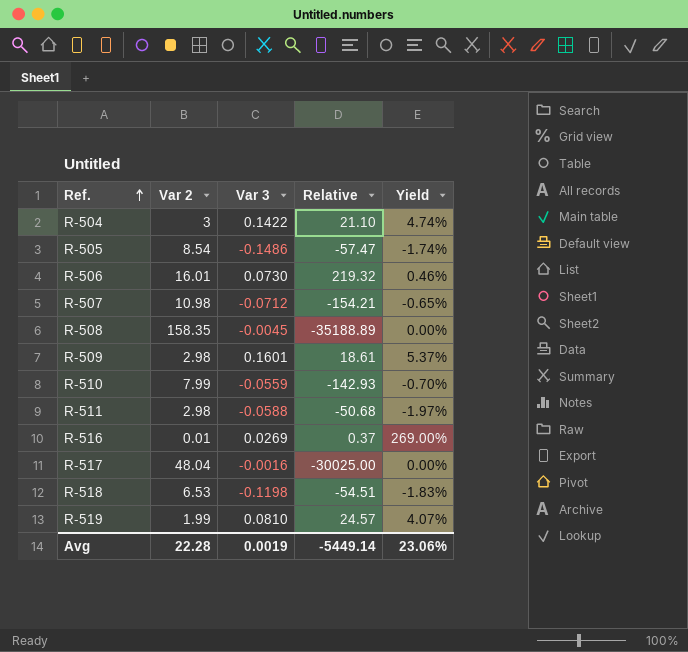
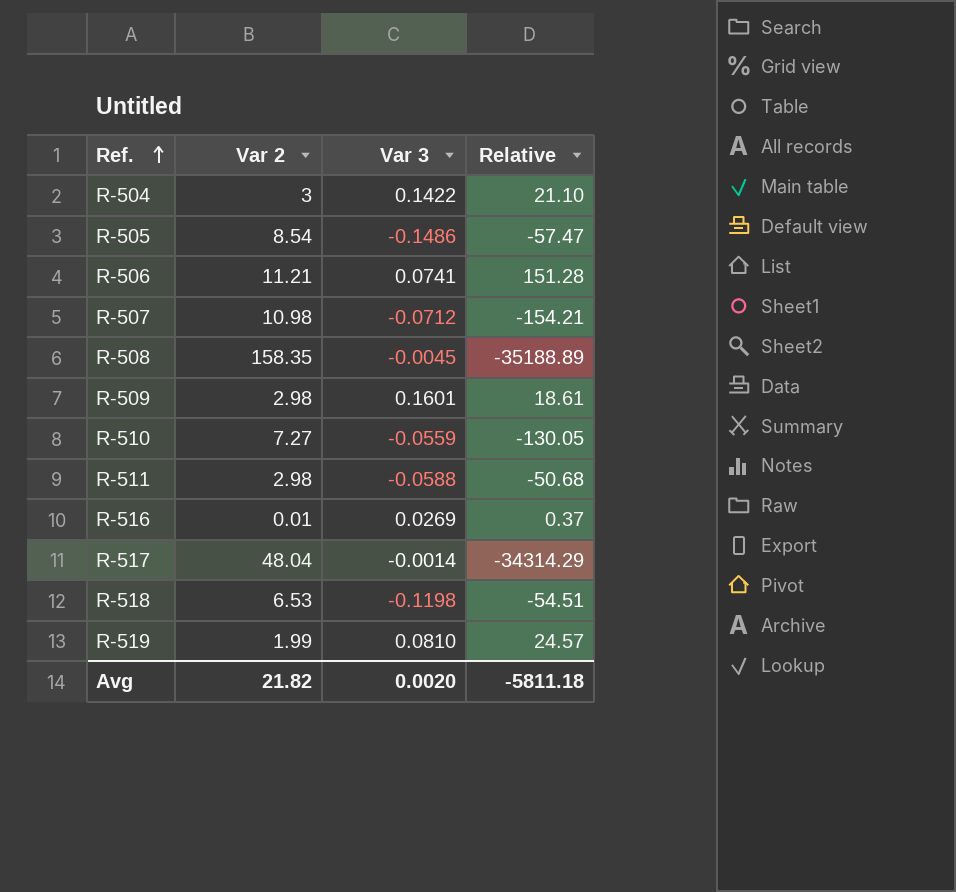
column Yield | formula: [Var 3] / [Var 2] -> none
R-506 | Var 2: 16.01 -> 11.21
R-506 | Var 3: 0.0730 -> 0.0741
R-506 | Relative: 219.32 -> 151.28
R-510 | Var 2: 7.99 -> 7.27
R-510 | Relative: -142.93 -> -130.05
R-517 | Var 3: -0.0016 -> -0.0014
R-517 | Relative: -30025.00 -> -34314.29
Avg | Var 2: 22.28 -> 21.82
Avg | Var 3: 0.0019 -> 0.0020
Avg | Relative: -5449.14 -> -5811.18

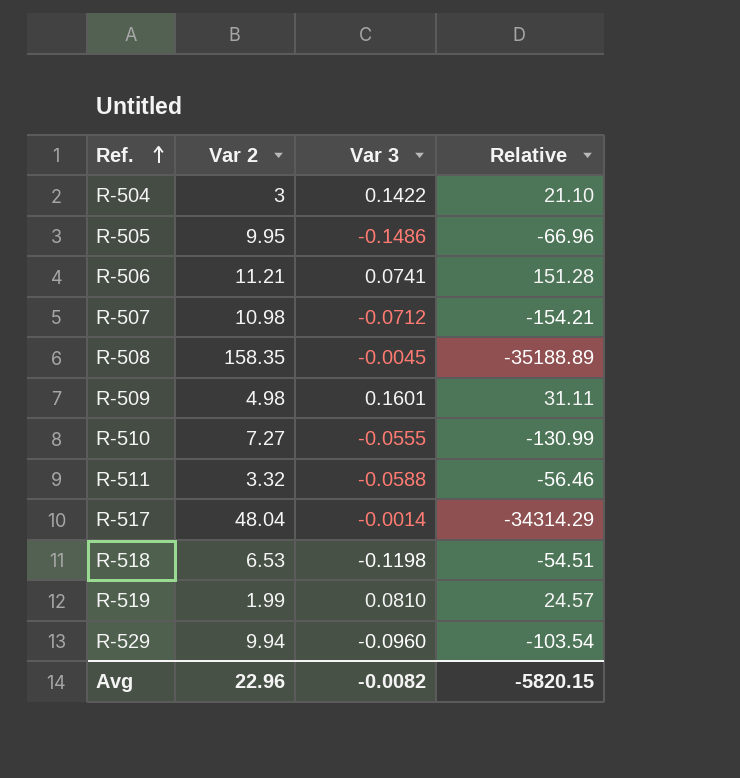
row R-516: 0.01 | 0.0269 | 0.37 -> none
R-505 | Var 2: 8.54 -> 9.95
R-505 | Relative: -57.47 -> -66.96
R-509 | Var 2: 2.98 -> 4.98
R-509 | Relative: 18.61 -> 31.11
R-510 | Var 3: -0.0559 -> -0.0555
R-510 | Relative: -130.05 -> -130.99
R-511 | Var 2: 2.98 -> 3.32
R-511 | Relative: -50.68 -> -56.46
row R-529: none -> 9.94 | -0.0960 | -103.54
Avg | Var 2: 21.82 -> 22.96
Avg | Var 3: 0.0020 -> -0.0082
Avg | Relative: -5811.18 -> -5820.15

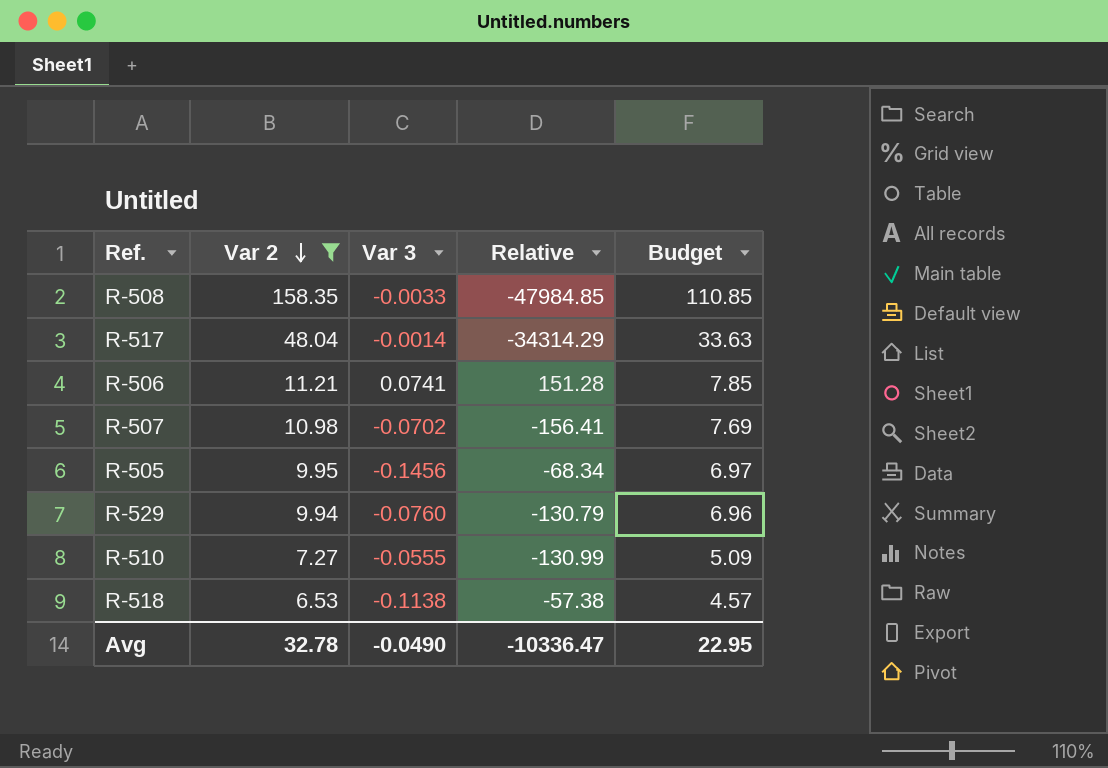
filter: none -> Var 2 >= 6.53
row order: Ref. ascending -> Var 2 descending
column Budget | formula: none -> [Var 2] * 0.7
R-508 | Var 3: -0.0045 -> -0.0033
R-508 | Relative: -35188.89 -> -47984.85
R-507 | Var 3: -0.0712 -> -0.0702
R-507 | Relative: -154.21 -> -156.41
R-505 | Var 3: -0.1486 -> -0.1456
R-505 | Relative: -66.96 -> -68.34
R-529 | Var 3: -0.0960 -> -0.0760
R-529 | Relative: -103.54 -> -130.79
R-518 | Var 3: -0.1198 -> -0.1138
R-518 | Relative: -54.51 -> -57.38
Avg | Var 2: 22.96 -> 32.78
Avg | Var 3: -0.0082 -> -0.0490
Avg | Relative: -5820.15 -> -10336.47

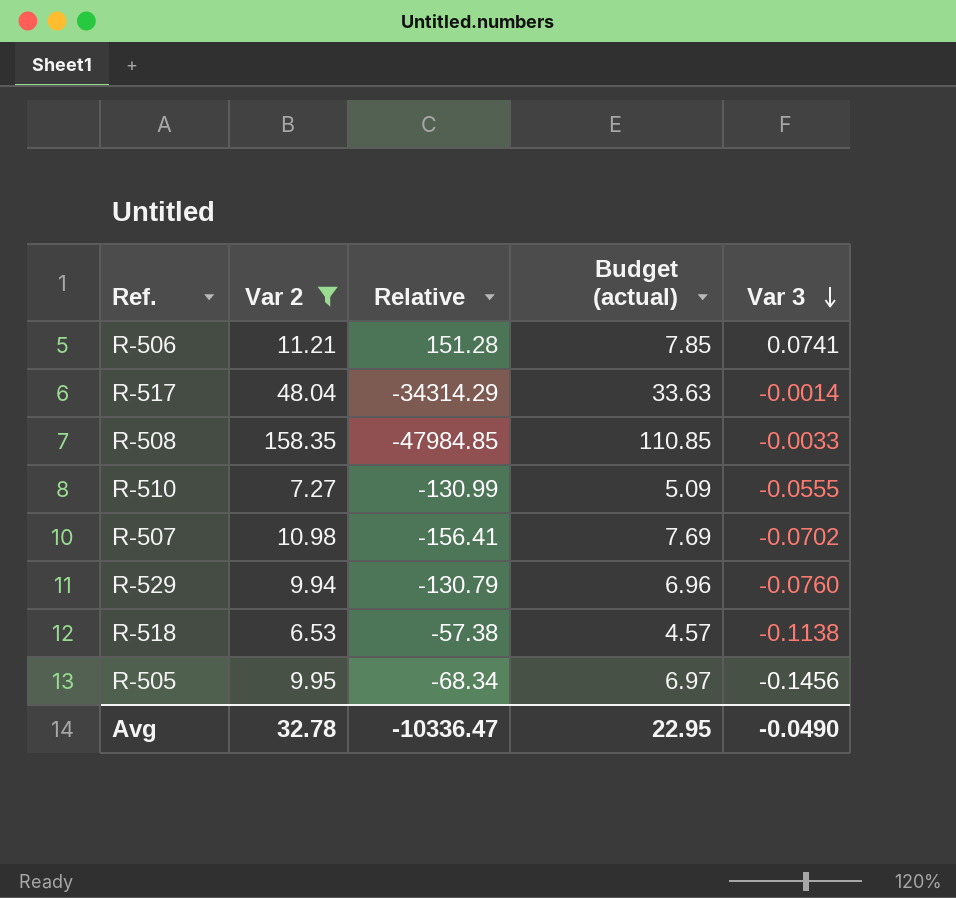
row order: Var 2 descending -> Var 3 descending
column name: Budget -> Budget (actual)
column Var 3 | position: 3 -> 5

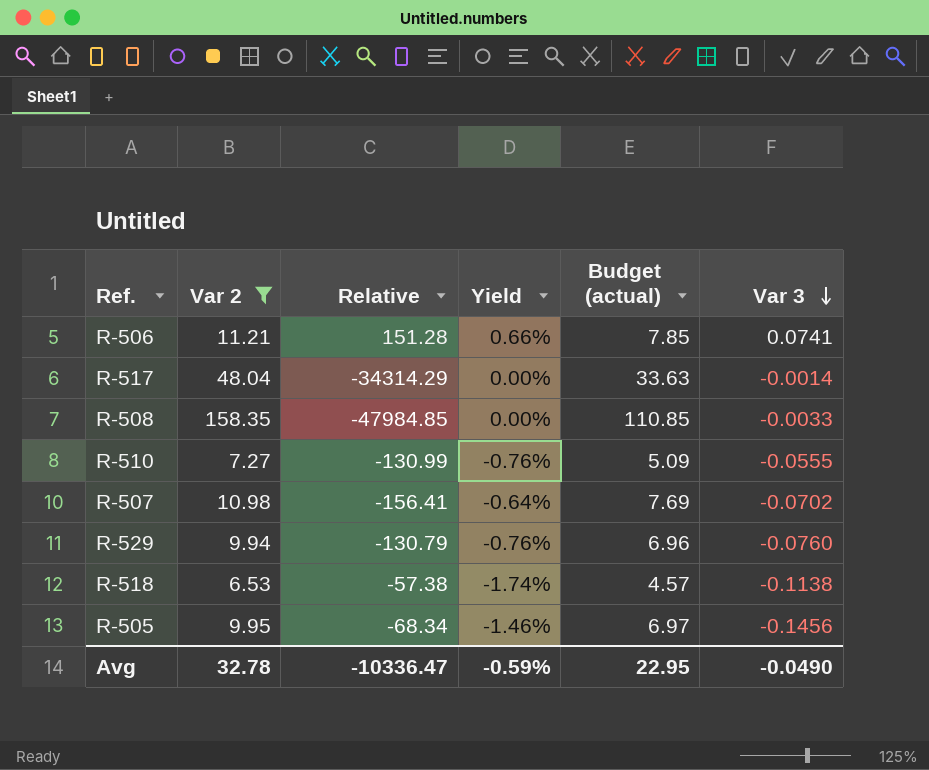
column Yield | formula: none -> [Var 3] / [Var 2]

